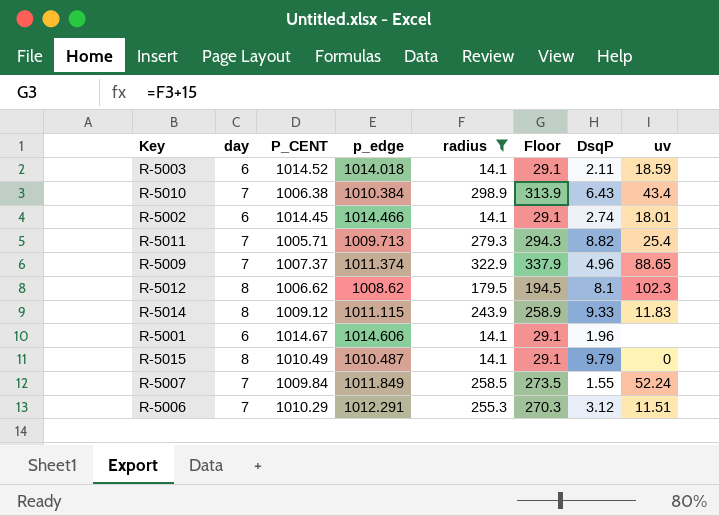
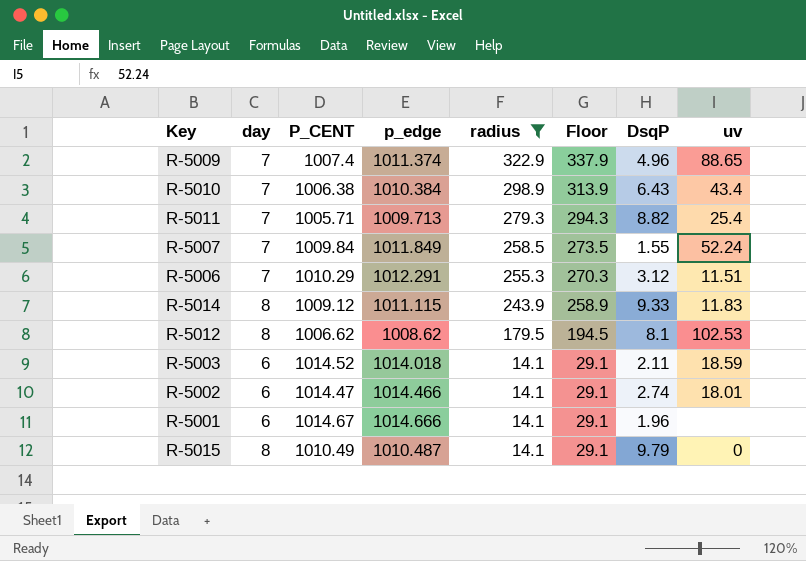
row order: none -> radius descending
R-5009 | P_CENT: 1007.37 -> 1007.4
R-5012 | uv: 102.3 -> 102.53
R-5002 | P_CENT: 1014.45 -> 1014.47
R-5001 | p_edge: 1014.606 -> 1014.666

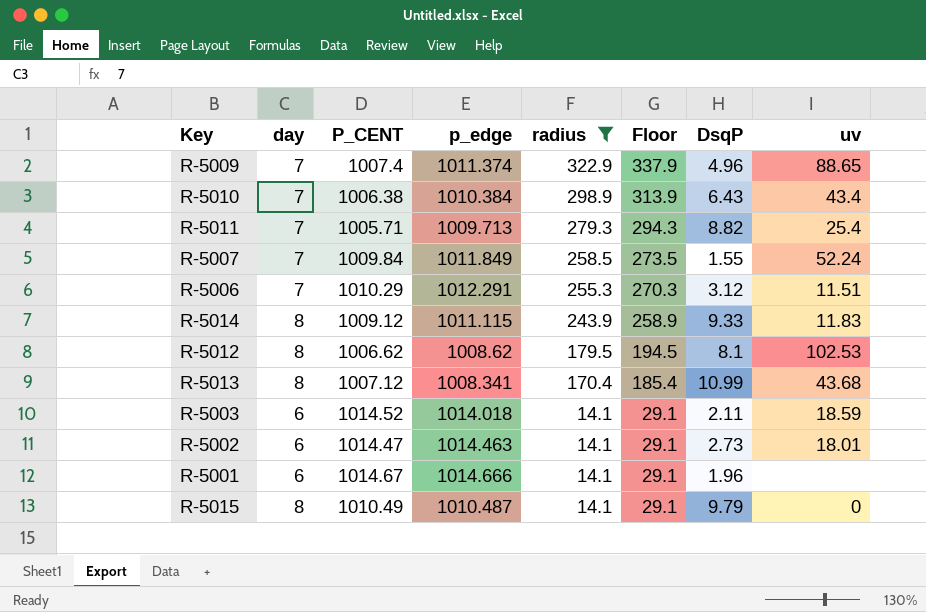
row R-5013: none -> 8 | 1007.12 | 1008.341 | 170.4 | 185.4 | 10.99 | 43.68
R-5002 | p_edge: 1014.466 -> 1014.463
R-5002 | DsqP: 2.74 -> 2.73

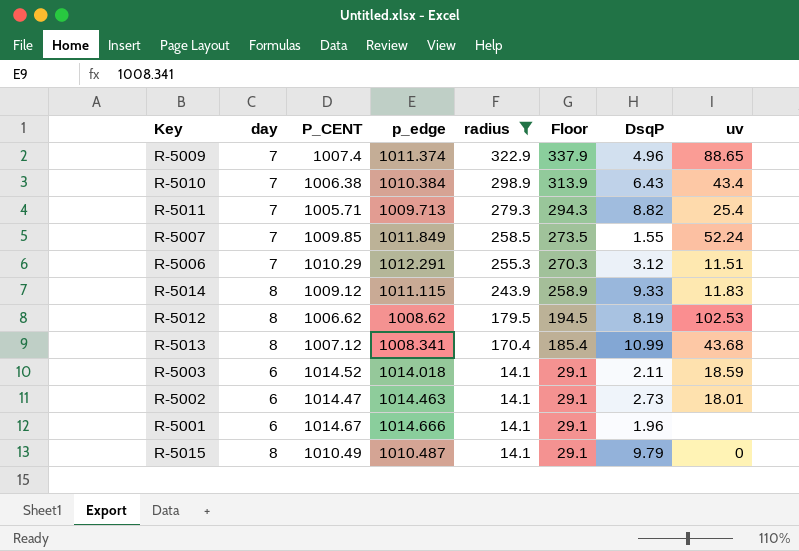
R-5007 | P_CENT: 1009.84 -> 1009.85
R-5012 | DsqP: 8.1 -> 8.19

